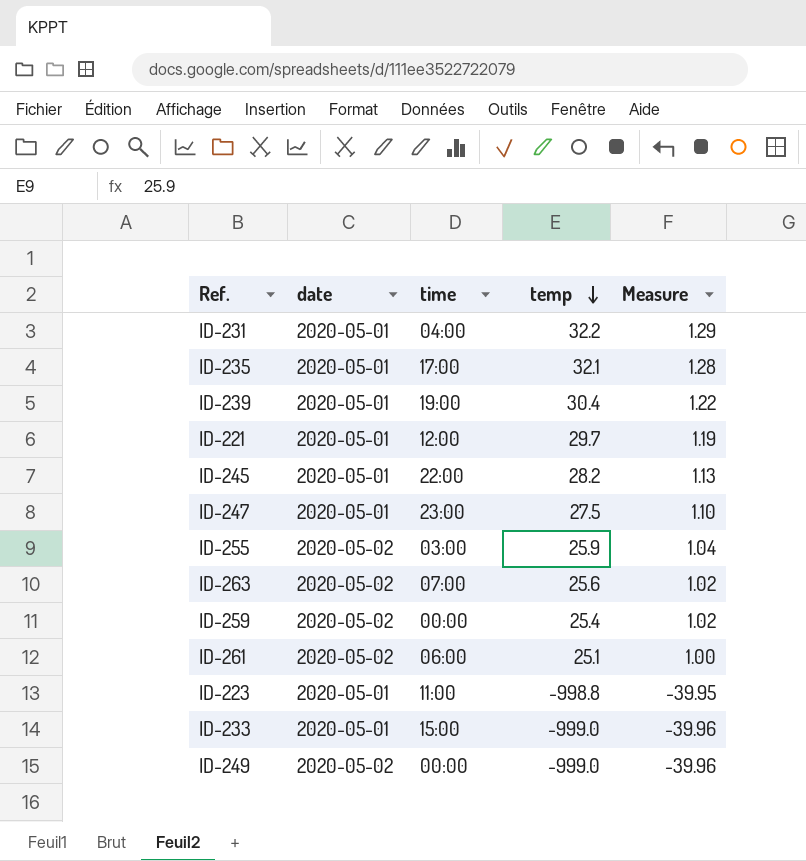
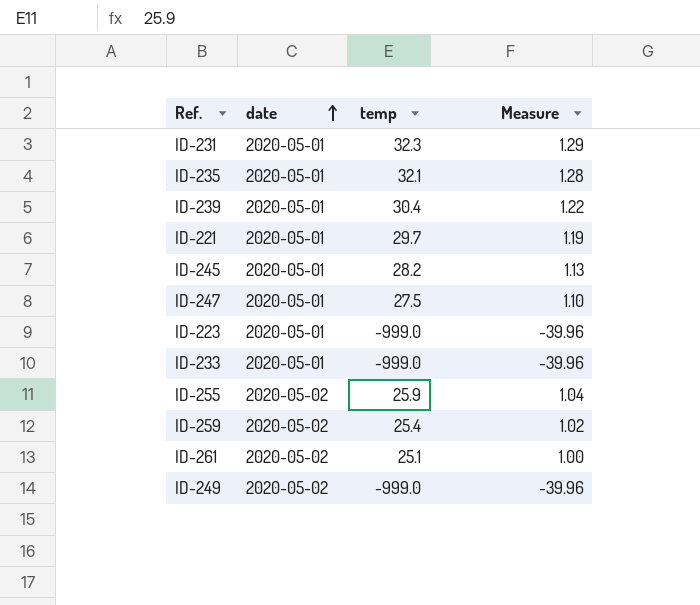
row order: temp descending -> date ascending
column time | position: 3 -> none
row ID-263: 2020-05-02 | 07:00 | 25.6 | 1.02 -> none
ID-231 | temp: 32.2 -> 32.3
ID-223 | temp: -998.8 -> -999.0
ID-223 | Measure: -39.95 -> -39.96

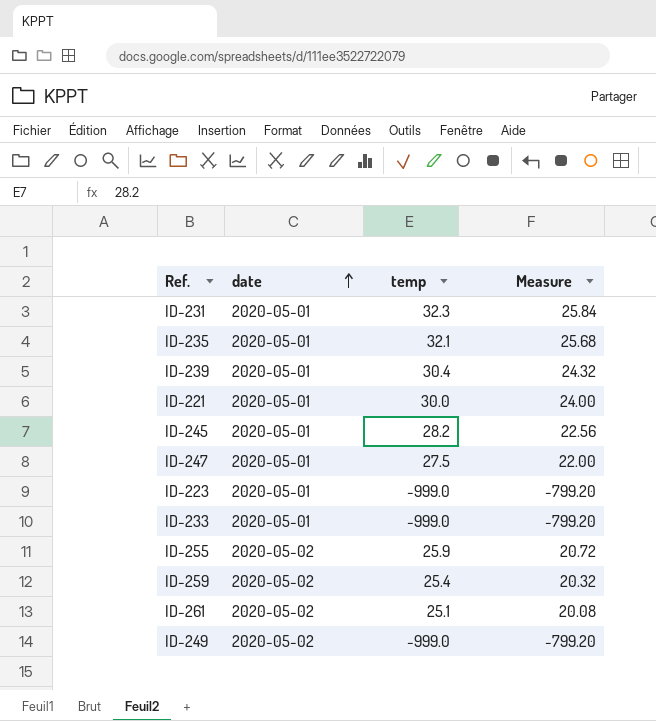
column Measure | formula: [temp] * 0.04 -> [temp] * 0.8
ID-221 | temp: 29.7 -> 30.0

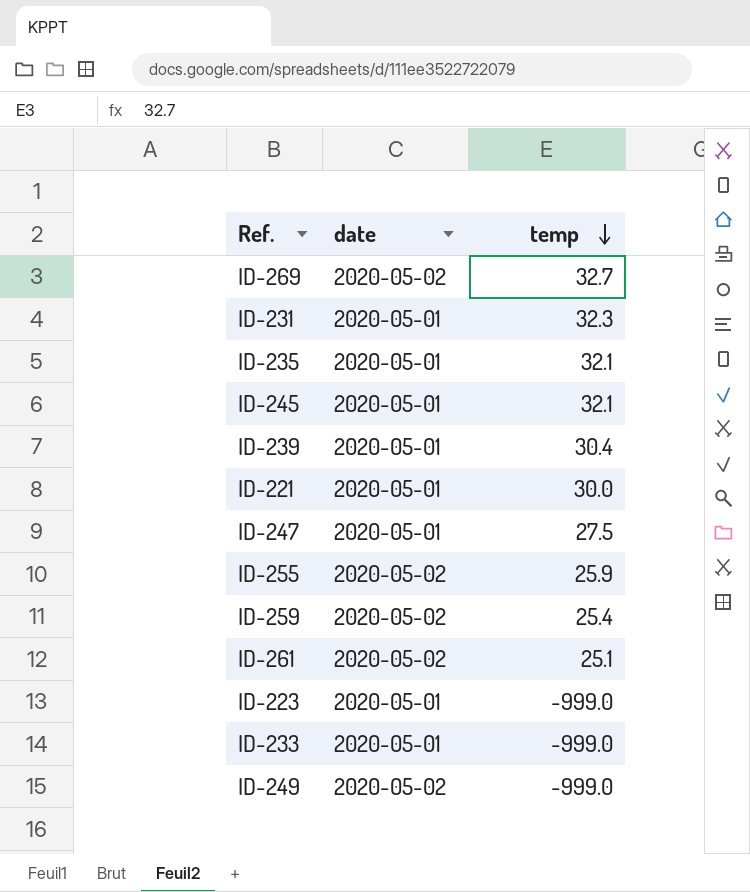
row order: date ascending -> temp descending
column Measure | formula: [temp] * 0.8 -> none
row ID-269: none -> 2020-05-02 | 32.7
ID-245 | temp: 28.2 -> 32.1

